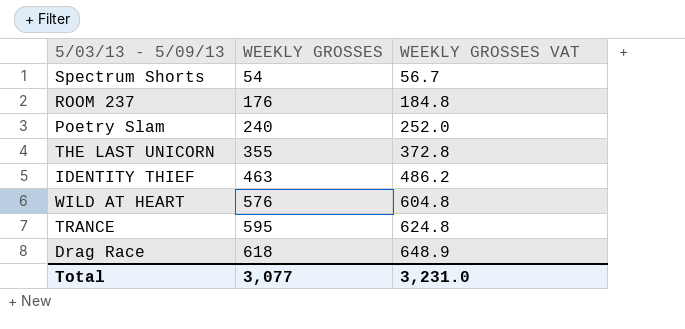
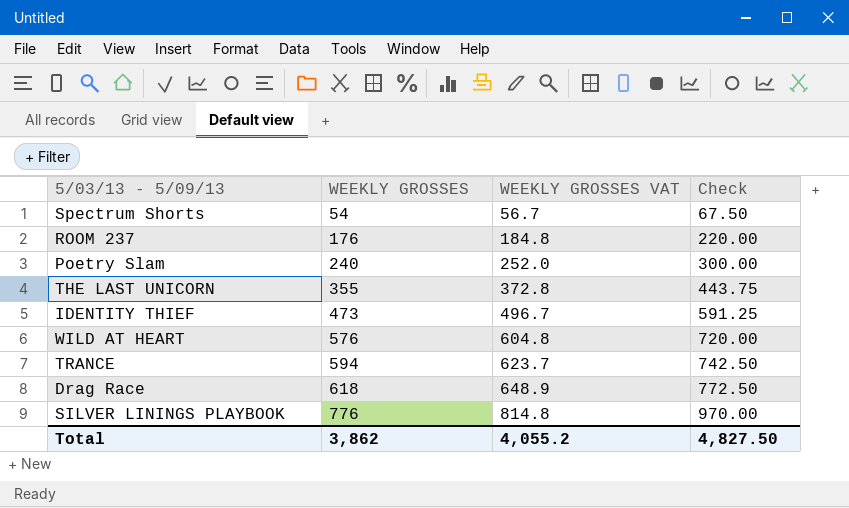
column Check | formula: none -> [WEEKLY GROSSES] * 1.25
IDENTITY THIEF | WEEKLY GROSSES: 463 -> 473
IDENTITY THIEF | WEEKLY GROSSES VAT: 486.2 -> 496.7
TRANCE | WEEKLY GROSSES: 595 -> 594
TRANCE | WEEKLY GROSSES VAT: 624.8 -> 623.7
row SILVER LININGS PLAYBOOK: none -> 776 | 814.8 | 970.00
Total | WEEKLY GROSSES: 3,077 -> 3,862
Total | WEEKLY GROSSES VAT: 3,231.0 -> 4,055.2

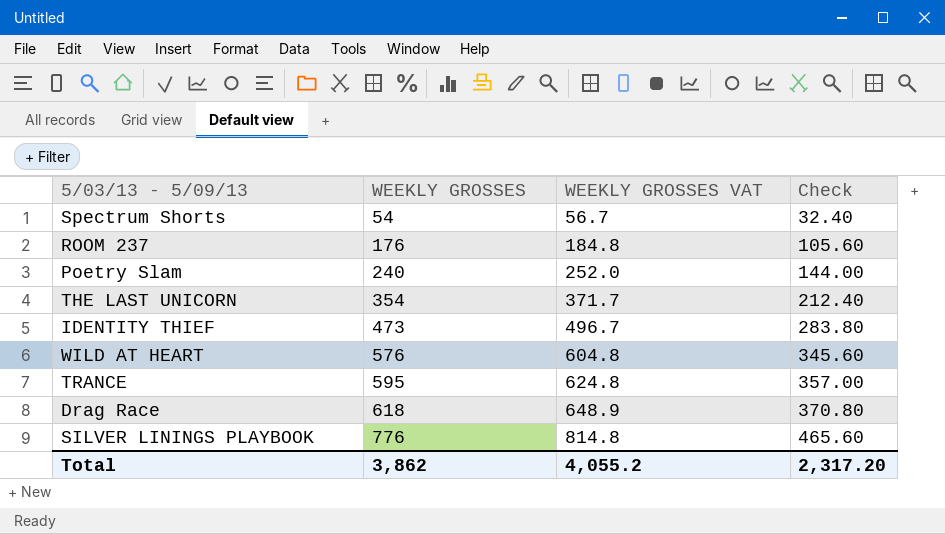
column Check | formula: [WEEKLY GROSSES] * 1.25 -> [WEEKLY GROSSES] * 0.6
THE LAST UNICORN | WEEKLY GROSSES: 355 -> 354
THE LAST UNICORN | WEEKLY GROSSES VAT: 372.8 -> 371.7
TRANCE | WEEKLY GROSSES: 594 -> 595
TRANCE | WEEKLY GROSSES VAT: 623.7 -> 624.8
Total | Check: 4,827.50 -> 2,317.20

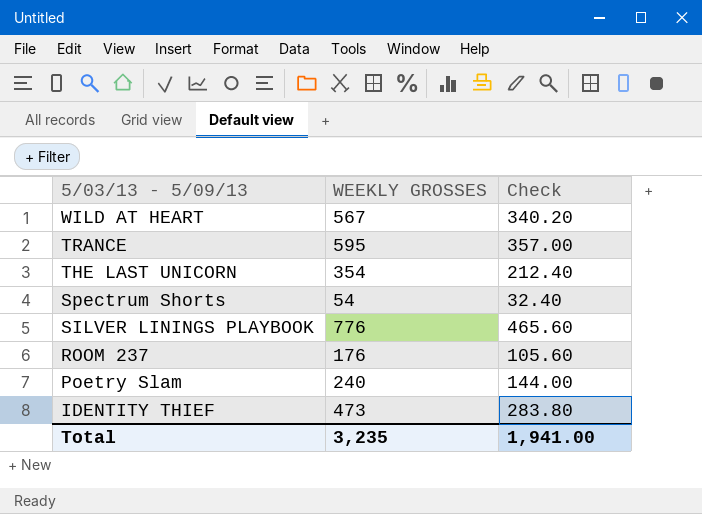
row order: WEEKLY GROSSES ascending -> 5/03/13 - 5/09/13 descending
column WEEKLY GROSSES VAT | formula: [WEEKLY GROSSES] * 1.05 -> none
row Drag Race: 618 | 648.9 | 370.80 -> none
WILD AT HEART | WEEKLY GROSSES: 576 -> 567
WILD AT HEART | Check: 345.60 -> 340.20
Total | WEEKLY GROSSES: 3,862 -> 3,235
Total | Check: 2,317.20 -> 1,941.00

